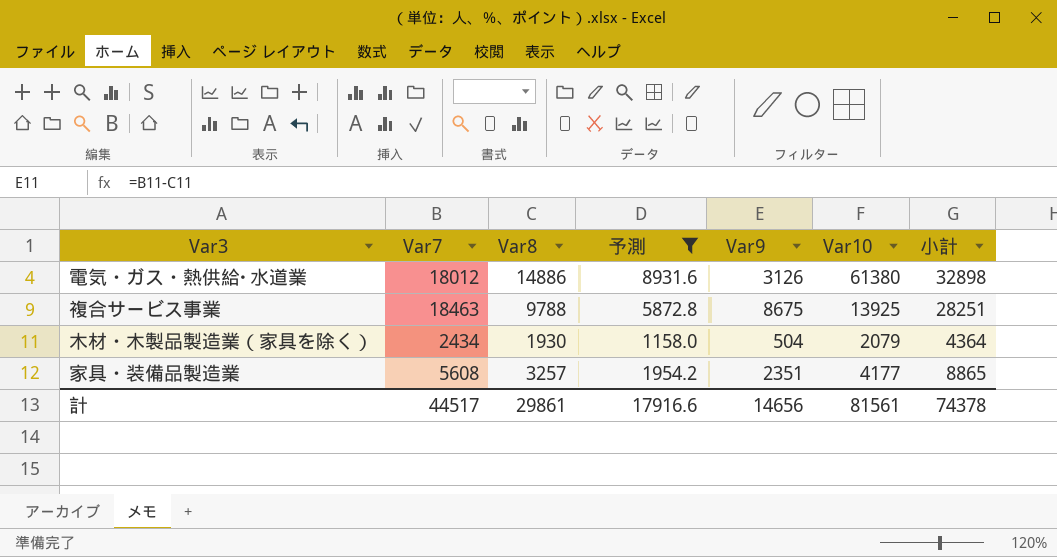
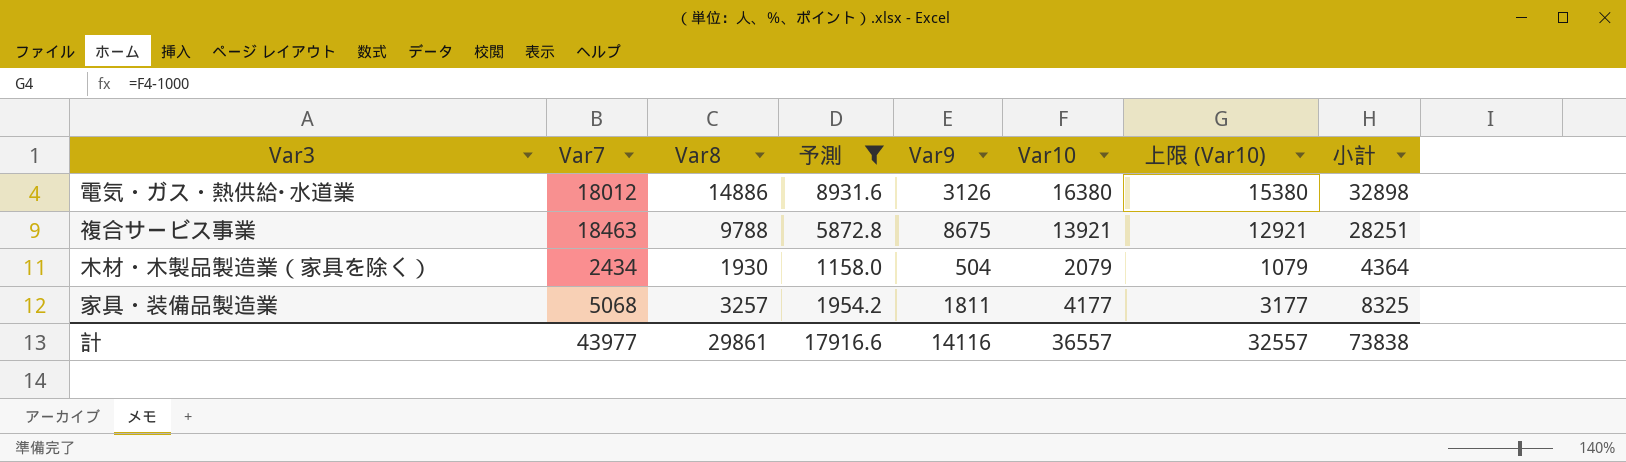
column 上限 (Var10) | formula: none -> [Var10] - 1000
電気・ガス・熱供給･水道業 | Var10: 61380 -> 16380
複合サービス事業 | Var10: 13925 -> 13921
家具・装備品製造業 | Var7: 5608 -> 5068
家具・装備品製造業 | Var9: 2351 -> 1811
家具・装備品製造業 | 小計: 8865 -> 8325
計 | Var7: 44517 -> 43977
計 | Var9: 14656 -> 14116
計 | Var10: 81561 -> 36557
計 | 小計: 74378 -> 73838

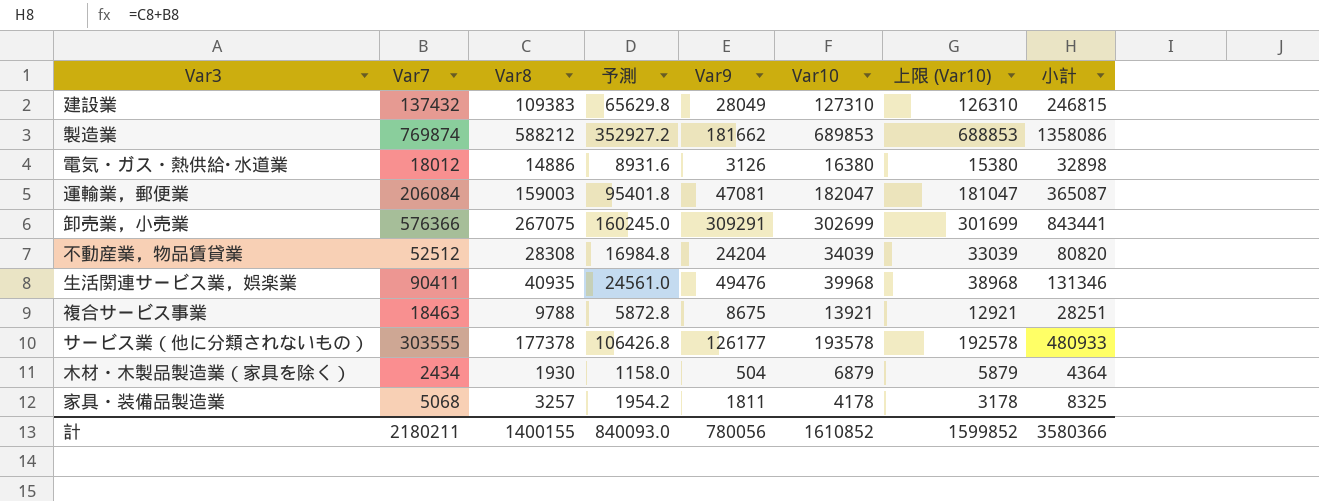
filter: 予測 <= 8931.6 -> none
木材・木製品製造業（家具を除く） | Var10: 2079 -> 6879
木材・木製品製造業（家具を除く） | 上限 (Var10): 1079 -> 5879
家具・装備品製造業 | Var10: 4177 -> 4178
家具・装備品製造業 | 上限 (Var10): 3177 -> 3178
計 | Var7: 43977 -> 2180211
計 | Var8: 29861 -> 1400155
計 | 予測: 17916.6 -> 840093.0
計 | Var9: 14116 -> 780056
計 | Var10: 36557 -> 1610852
計 | 上限 (Var10): 32557 -> 1599852
計 | 小計: 73838 -> 3580366

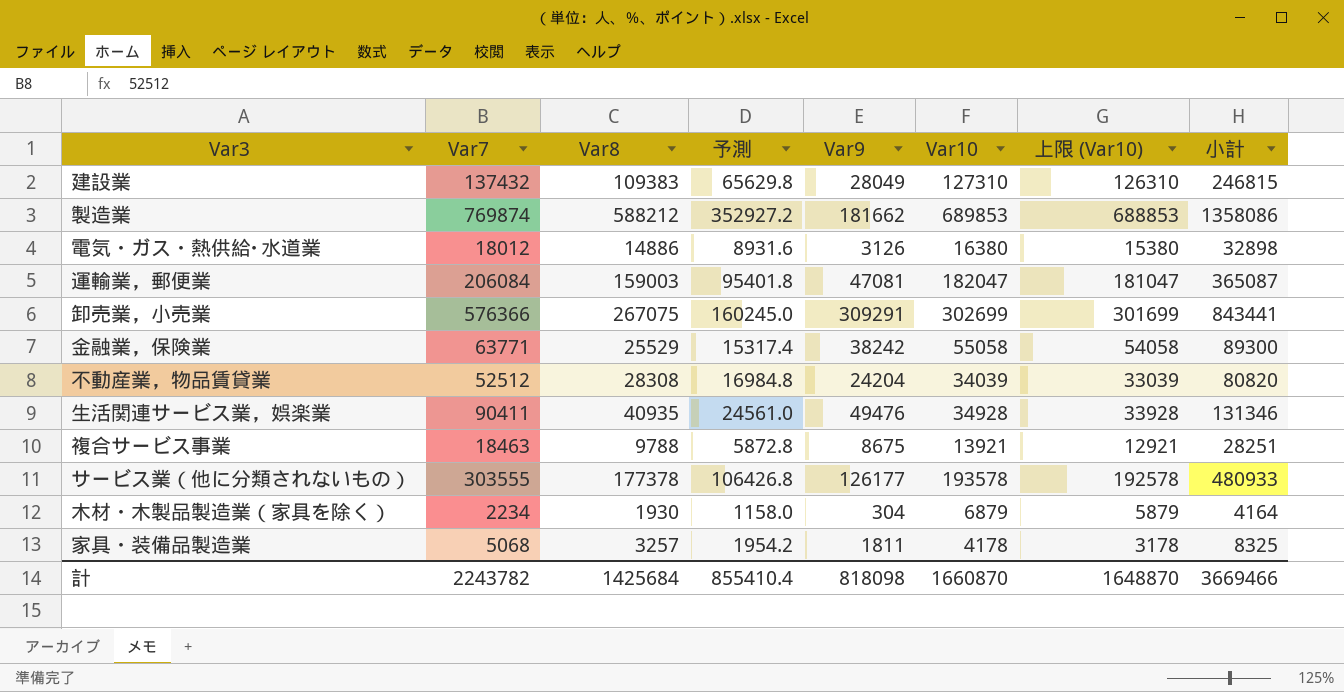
row 金融業，保険業: none -> 63771 | 25529 | 15317.4 | 38242 | 55058 | 54058 | 89300
生活関連サービス業，娯楽業 | Var10: 39968 -> 34928
生活関連サービス業，娯楽業 | 上限 (Var10): 38968 -> 33928
木材・木製品製造業（家具を除く） | Var7: 2434 -> 2234
木材・木製品製造業（家具を除く） | Var9: 504 -> 304
木材・木製品製造業（家具を除く） | 小計: 4364 -> 4164
計 | Var7: 2180211 -> 2243782
計 | Var8: 1400155 -> 1425684
計 | 予測: 840093.0 -> 855410.4
計 | Var9: 780056 -> 818098
計 | Var10: 1610852 -> 1660870
計 | 上限 (Var10): 1599852 -> 1648870
計 | 小計: 3580366 -> 3669466

